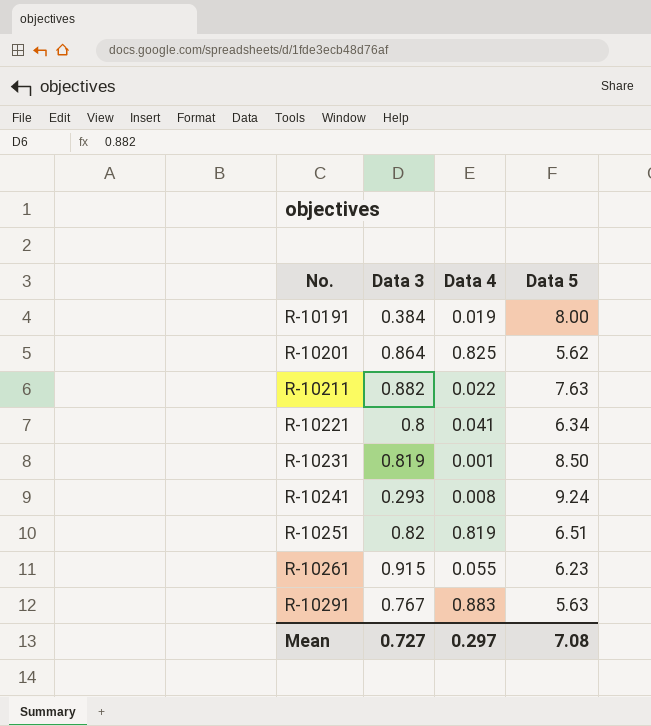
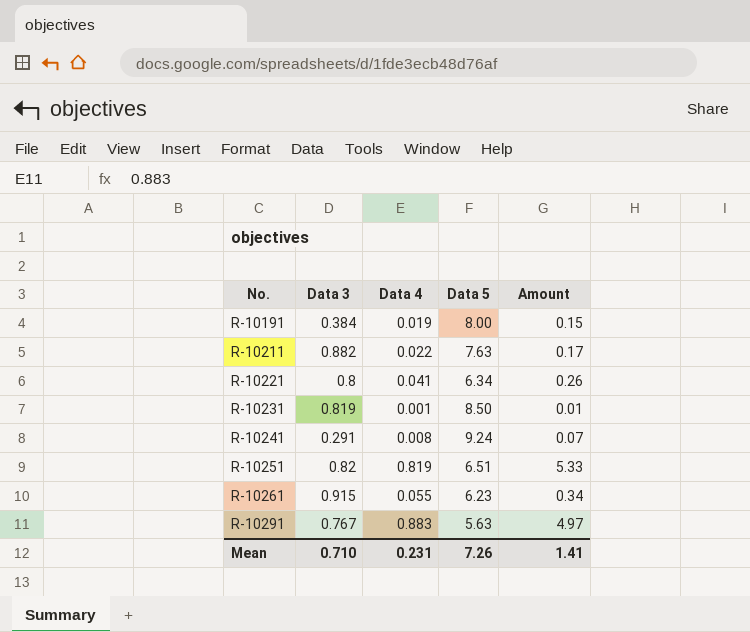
column Amount | formula: none -> [Data 4] * [Data 5]
row R-10201: 0.864 | 0.825 | 5.62 -> none
R-10241 | Data 3: 0.293 -> 0.291
Mean | Data 3: 0.727 -> 0.710
Mean | Data 4: 0.297 -> 0.231
Mean | Data 5: 7.08 -> 7.26

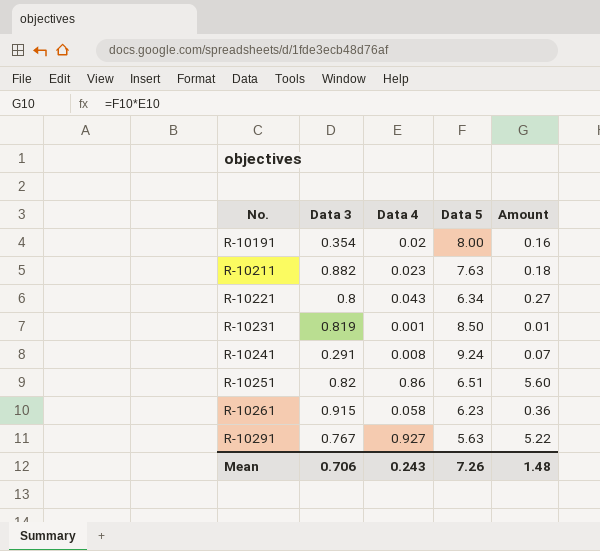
R-10191 | Data 3: 0.384 -> 0.354
R-10191 | Data 4: 0.019 -> 0.02
R-10191 | Amount: 0.15 -> 0.16
R-10211 | Data 4: 0.022 -> 0.023
R-10211 | Amount: 0.17 -> 0.18
R-10221 | Data 4: 0.041 -> 0.043
R-10221 | Amount: 0.26 -> 0.27
R-10251 | Data 4: 0.819 -> 0.86
R-10251 | Amount: 5.33 -> 5.60
R-10261 | Data 4: 0.055 -> 0.058
R-10261 | Amount: 0.34 -> 0.36
R-10291 | Data 4: 0.883 -> 0.927
R-10291 | Amount: 4.97 -> 5.22
Mean | Data 3: 0.710 -> 0.706
Mean | Data 4: 0.231 -> 0.243
Mean | Amount: 1.41 -> 1.48

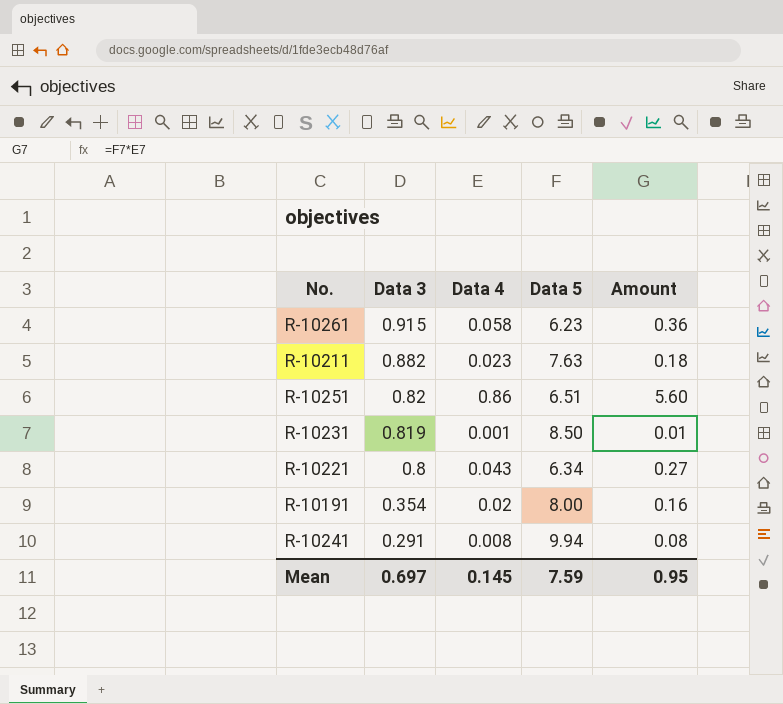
row order: No. ascending -> Data 3 descending
row R-10291: 0.767 | 0.927 | 5.63 | 5.22 -> none
R-10241 | Data 5: 9.24 -> 9.94
R-10241 | Amount: 0.07 -> 0.08
Mean | Data 3: 0.706 -> 0.697
Mean | Data 4: 0.243 -> 0.145
Mean | Data 5: 7.26 -> 7.59
Mean | Amount: 1.48 -> 0.95

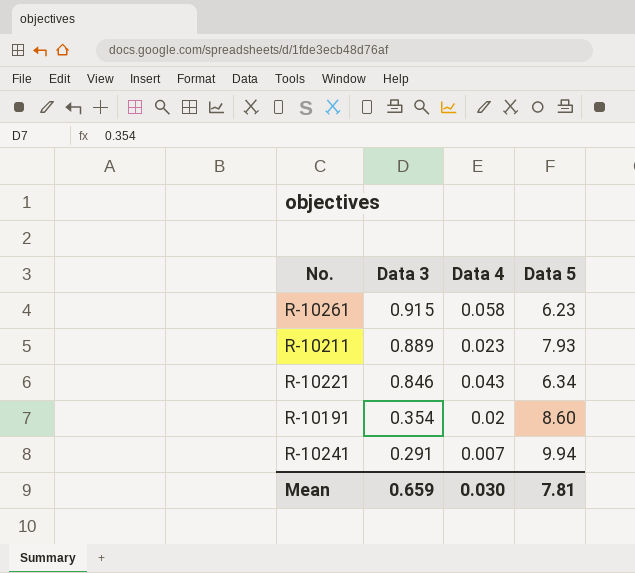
column Amount | formula: [Data 4] * [Data 5] -> none
row R-10251: 0.82 | 0.86 | 6.51 | 5.60 -> none
row R-10231: 0.819 | 0.001 | 8.50 | 0.01 -> none
R-10211 | Data 3: 0.882 -> 0.889
R-10211 | Data 5: 7.63 -> 7.93
R-10221 | Data 3: 0.8 -> 0.846
R-10191 | Data 5: 8.00 -> 8.60
R-10241 | Data 4: 0.008 -> 0.007
Mean | Data 3: 0.697 -> 0.659
Mean | Data 4: 0.145 -> 0.030
Mean | Data 5: 7.59 -> 7.81

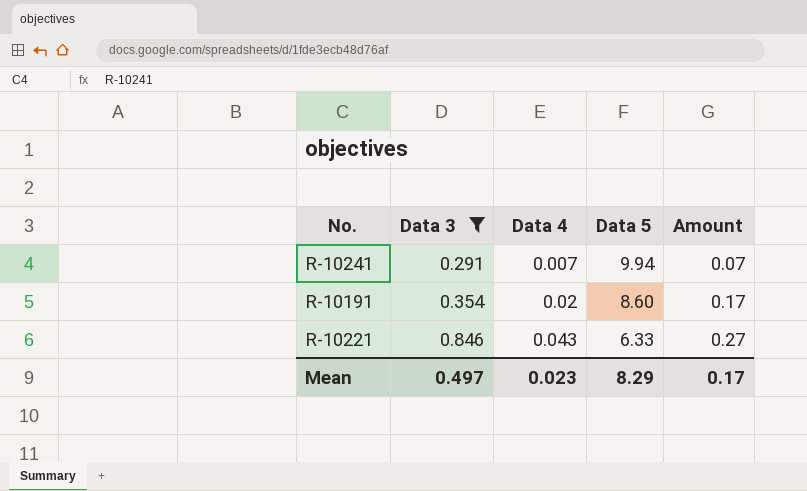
filter: none -> Data 3 <= 0.846
row order: Data 3 descending -> Data 3 ascending
column Amount | formula: none -> [Data 4] * [Data 5]
R-10221 | Data 5: 6.34 -> 6.33
Mean | Data 3: 0.659 -> 0.497
Mean | Data 4: 0.030 -> 0.023
Mean | Data 5: 7.81 -> 8.29

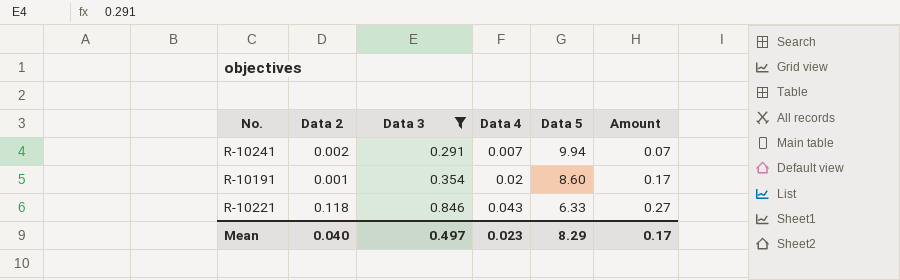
column Data 2 | position: none -> 2

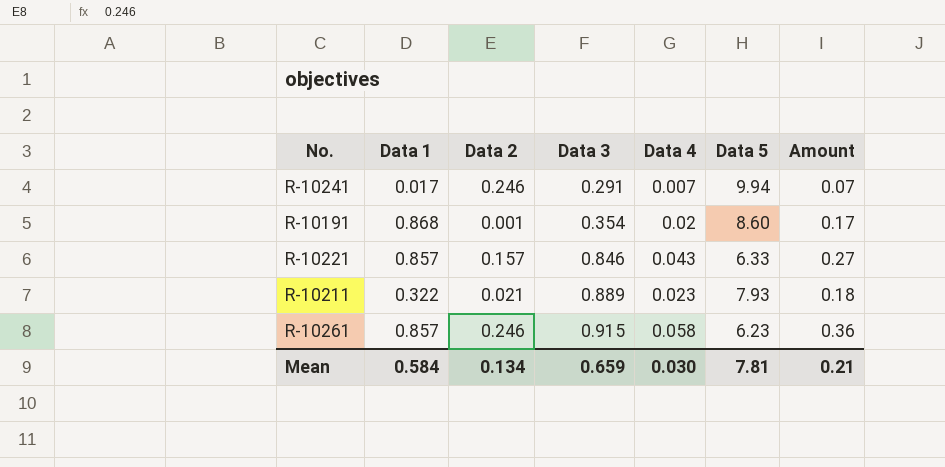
filter: Data 3 <= 0.846 -> none
column Data 1 | position: none -> 2
R-10241 | Data 2: 0.002 -> 0.246
R-10221 | Data 2: 0.118 -> 0.157
Mean | Data 2: 0.040 -> 0.134
Mean | Data 3: 0.497 -> 0.659
Mean | Data 4: 0.023 -> 0.030
Mean | Data 5: 8.29 -> 7.81
Mean | Amount: 0.17 -> 0.21

